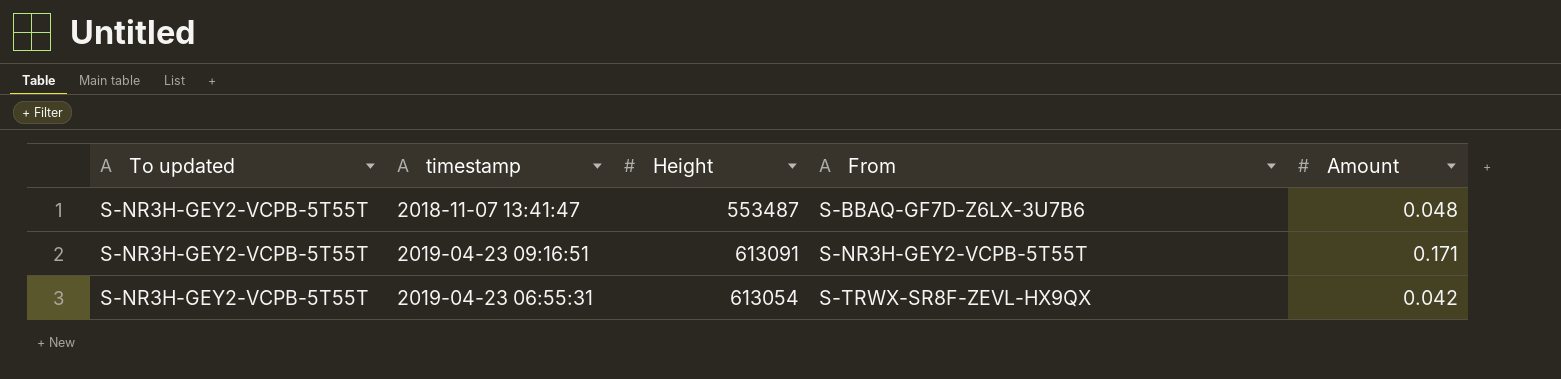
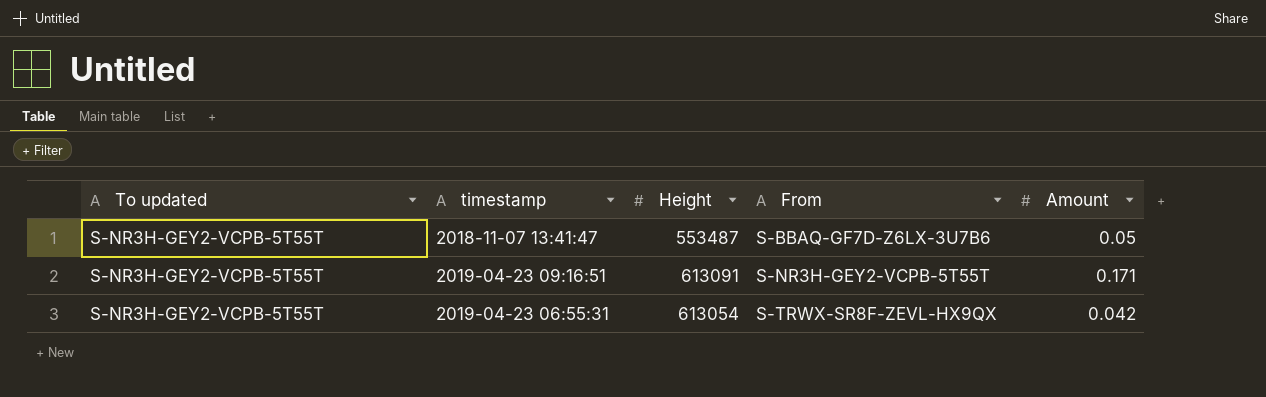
2018-11-07 13:41:47 | Amount: 0.048 -> 0.05

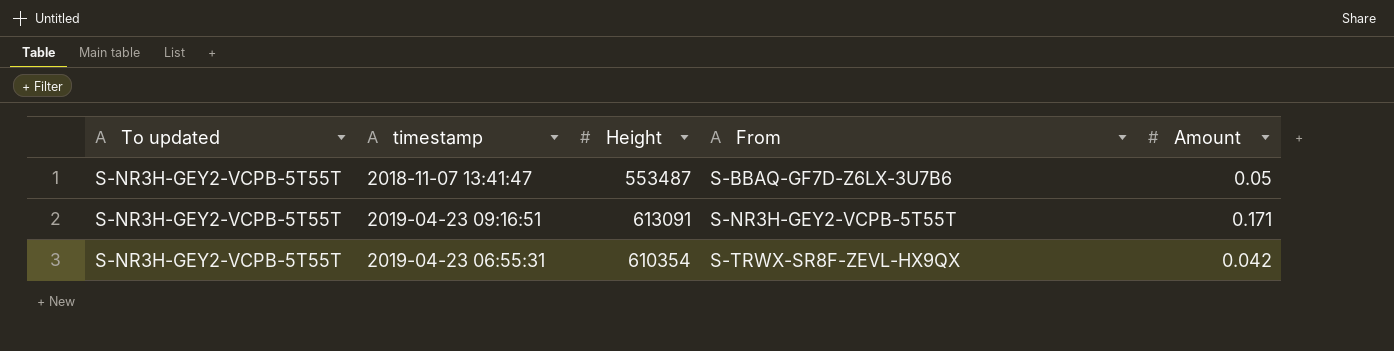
2019-04-23 06:55:31 | Height: 613054 -> 610354

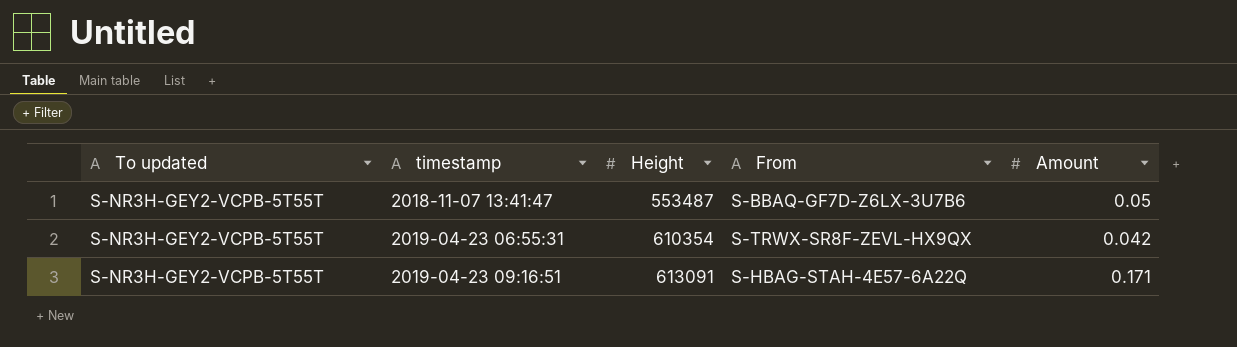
row order: From ascending -> timestamp ascending
2019-04-23 09:16:51 | From: S-NR3H-GEY2-VCPB-5T55T -> S-HBAG-STAH-4E57-6A22Q

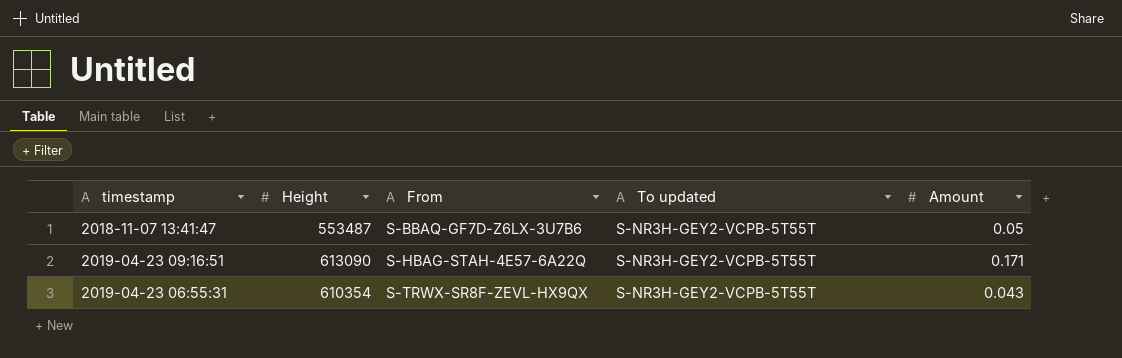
row order: timestamp ascending -> From ascending
column To updated | position: 1 -> 4
2019-04-23 09:16:51 | Height: 613091 -> 613090
2019-04-23 06:55:31 | Amount: 0.042 -> 0.043

